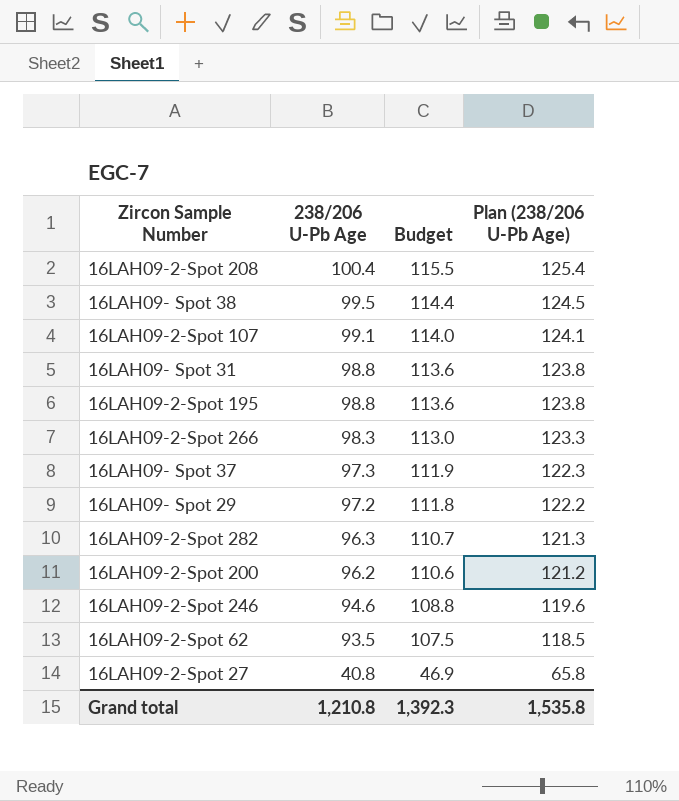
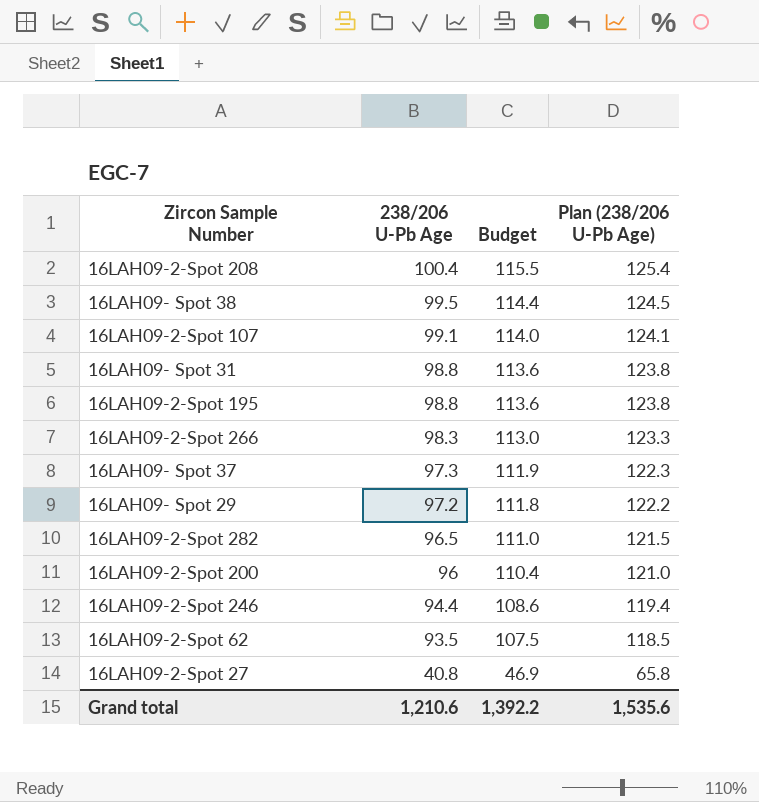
16LAH09-2-Spot 282 | 238/206 U-Pb Age: 96.3 -> 96.5
16LAH09-2-Spot 282 | Budget: 110.7 -> 111.0
16LAH09-2-Spot 282 | Plan (238/206 U-Pb Age): 121.3 -> 121.5
16LAH09-2-Spot 200 | 238/206 U-Pb Age: 96.2 -> 96
16LAH09-2-Spot 200 | Budget: 110.6 -> 110.4
16LAH09-2-Spot 200 | Plan (238/206 U-Pb Age): 121.2 -> 121.0
16LAH09-2-Spot 246 | 238/206 U-Pb Age: 94.6 -> 94.4
16LAH09-2-Spot 246 | Budget: 108.8 -> 108.6
16LAH09-2-Spot 246 | Plan (238/206 U-Pb Age): 119.6 -> 119.4
Grand total | 238/206 U-Pb Age: 1,210.8 -> 1,210.6
Grand total | Budget: 1,392.3 -> 1,392.2
Grand total | Plan (238/206 U-Pb Age): 1,535.8 -> 1,535.6

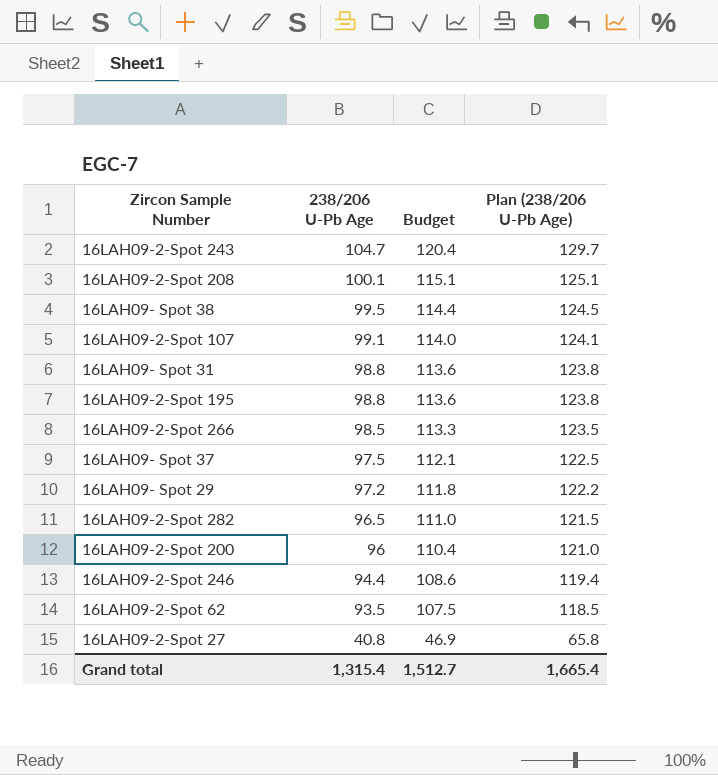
row 16LAH09-2-Spot 243: none -> 104.7 | 120.4 | 129.7
16LAH09-2-Spot 208 | 238/206 U-Pb Age: 100.4 -> 100.1
16LAH09-2-Spot 208 | Budget: 115.5 -> 115.1
16LAH09-2-Spot 208 | Plan (238/206 U-Pb Age): 125.4 -> 125.1
16LAH09-2-Spot 266 | 238/206 U-Pb Age: 98.3 -> 98.5
16LAH09-2-Spot 266 | Budget: 113.0 -> 113.3
16LAH09-2-Spot 266 | Plan (238/206 U-Pb Age): 123.3 -> 123.5
16LAH09- Spot 37 | 238/206 U-Pb Age: 97.3 -> 97.5
16LAH09- Spot 37 | Budget: 111.9 -> 112.1
16LAH09- Spot 37 | Plan (238/206 U-Pb Age): 122.3 -> 122.5
Grand total | 238/206 U-Pb Age: 1,210.6 -> 1,315.4
Grand total | Budget: 1,392.2 -> 1,512.7
Grand total | Plan (238/206 U-Pb Age): 1,535.6 -> 1,665.4

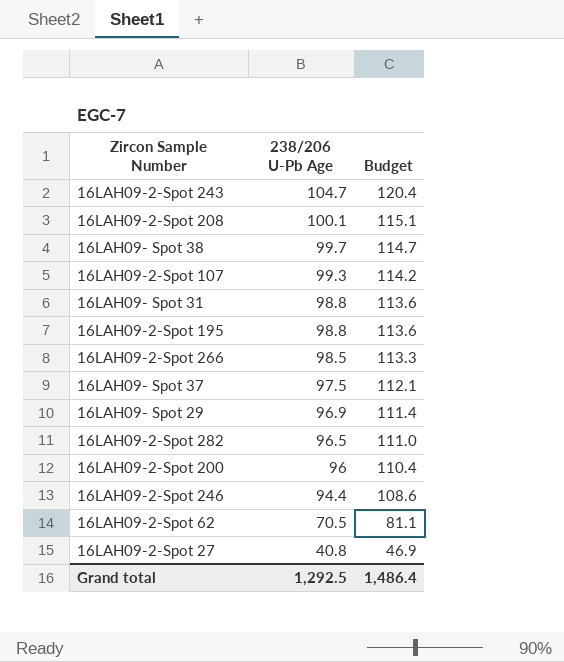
column Plan (238/206 U-Pb Age) | formula: [238/206 U-Pb Age] + 25 -> none
16LAH09- Spot 38 | 238/206 U-Pb Age: 99.5 -> 99.7
16LAH09- Spot 38 | Budget: 114.4 -> 114.7
16LAH09-2-Spot 107 | 238/206 U-Pb Age: 99.1 -> 99.3
16LAH09-2-Spot 107 | Budget: 114.0 -> 114.2
16LAH09- Spot 29 | 238/206 U-Pb Age: 97.2 -> 96.9
16LAH09- Spot 29 | Budget: 111.8 -> 111.4
16LAH09-2-Spot 62 | 238/206 U-Pb Age: 93.5 -> 70.5
16LAH09-2-Spot 62 | Budget: 107.5 -> 81.1
Grand total | 238/206 U-Pb Age: 1,315.4 -> 1,292.5
Grand total | Budget: 1,512.7 -> 1,486.4

